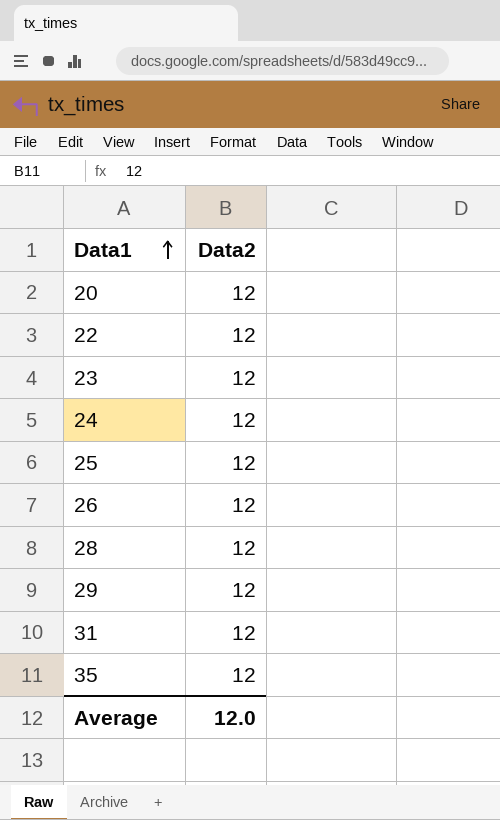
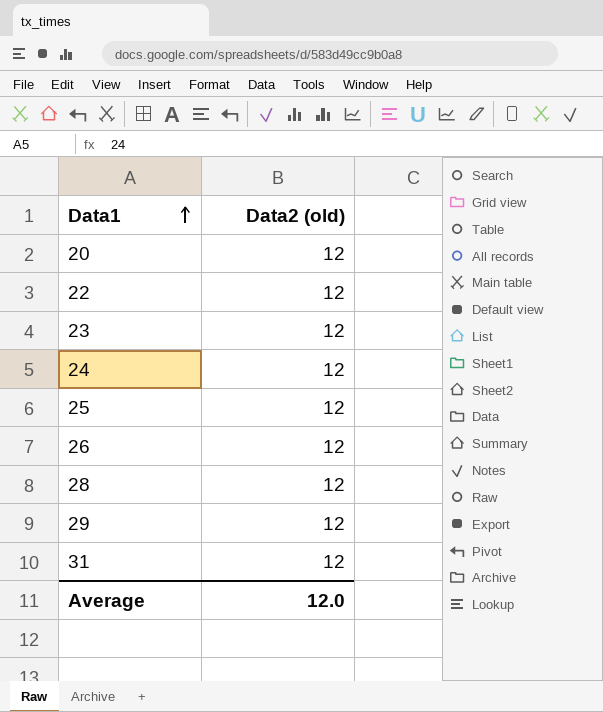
column name: Data2 -> Data2 (old)
row 35: 12 -> none

